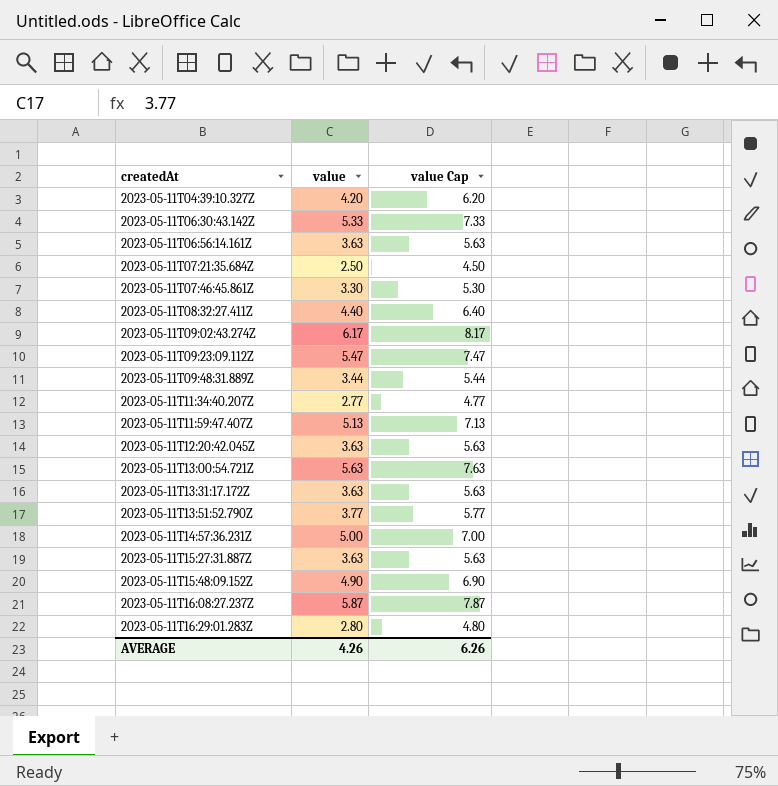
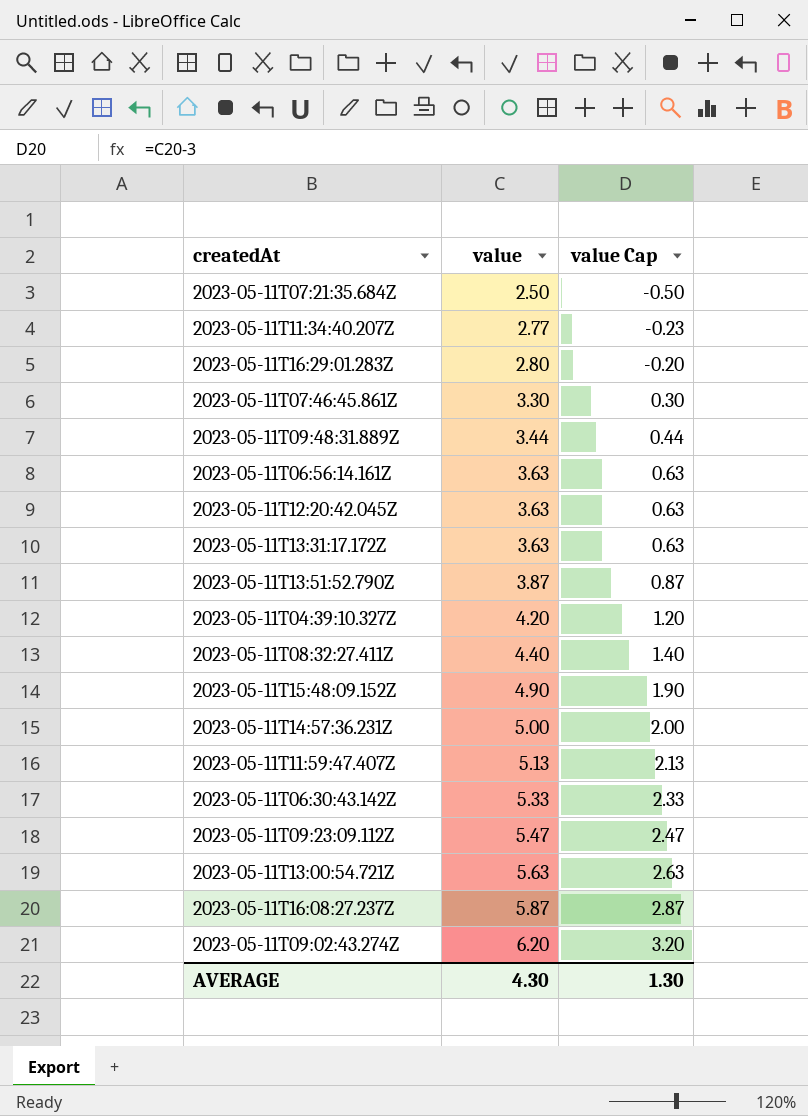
row order: createdAt ascending -> value ascending
column value Cap | formula: [value] + 2 -> [value] - 3
row 2023-05-11T15:27:31.887Z: 3.63 | 5.63 -> none
2023-05-11T13:51:52.790Z | value: 3.77 -> 3.87
2023-05-11T09:02:43.274Z | value: 6.17 -> 6.20
AVERAGE | value: 4.26 -> 4.30
AVERAGE | value Cap: 6.26 -> 1.30

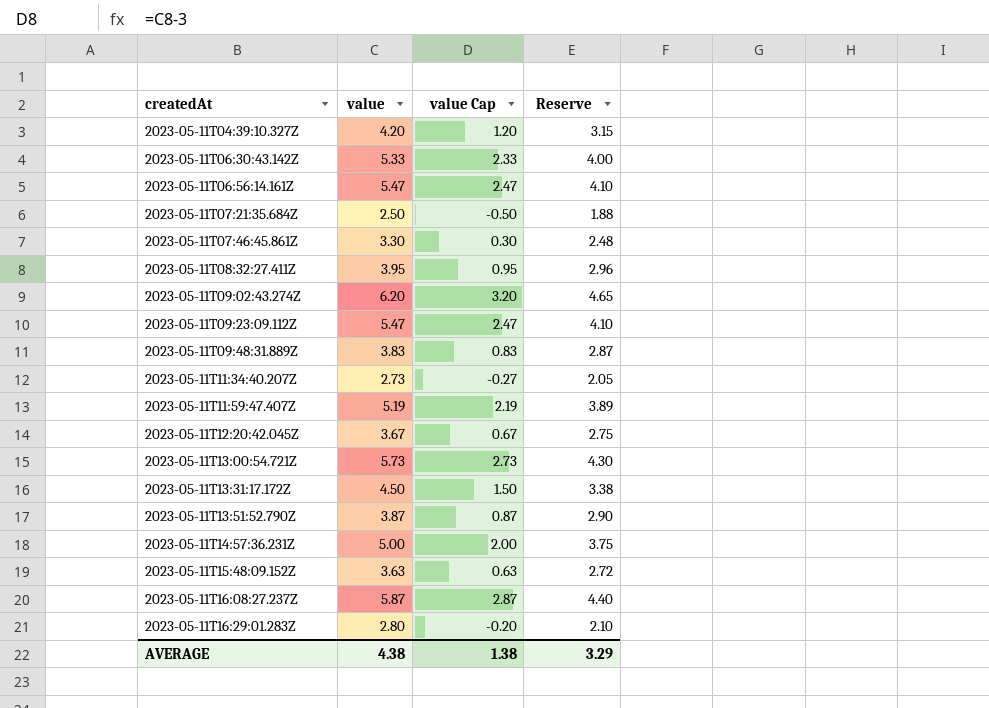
row order: value ascending -> createdAt ascending
column Reserve | formula: none -> [value] * 0.75
2023-05-11T06:56:14.161Z | value: 3.63 -> 5.47
2023-05-11T06:56:14.161Z | value Cap: 0.63 -> 2.47
2023-05-11T08:32:27.411Z | value: 4.40 -> 3.95
2023-05-11T08:32:27.411Z | value Cap: 1.40 -> 0.95
2023-05-11T09:48:31.889Z | value: 3.44 -> 3.83
2023-05-11T09:48:31.889Z | value Cap: 0.44 -> 0.83
2023-05-11T11:34:40.207Z | value: 2.77 -> 2.73
2023-05-11T11:34:40.207Z | value Cap: -0.23 -> -0.27
2023-05-11T11:59:47.407Z | value: 5.13 -> 5.19
2023-05-11T11:59:47.407Z | value Cap: 2.13 -> 2.19
2023-05-11T12:20:42.045Z | value: 3.63 -> 3.67
2023-05-11T12:20:42.045Z | value Cap: 0.63 -> 0.67
2023-05-11T13:00:54.721Z | value: 5.63 -> 5.73
2023-05-11T13:00:54.721Z | value Cap: 2.63 -> 2.73
2023-05-11T13:31:17.172Z | value: 3.63 -> 4.50
2023-05-11T13:31:17.172Z | value Cap: 0.63 -> 1.50
2023-05-11T15:48:09.152Z | value: 4.90 -> 3.63
2023-05-11T15:48:09.152Z | value Cap: 1.90 -> 0.63
AVERAGE | value: 4.30 -> 4.38
AVERAGE | value Cap: 1.30 -> 1.38

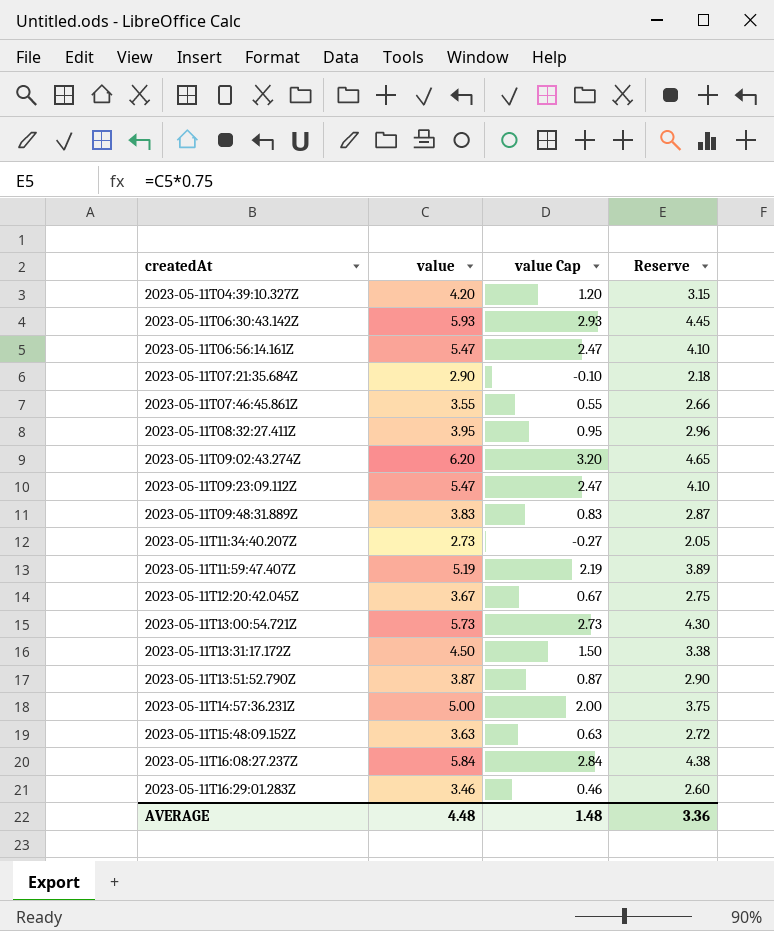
2023-05-11T06:30:43.142Z | value: 5.33 -> 5.93
2023-05-11T06:30:43.142Z | value Cap: 2.33 -> 2.93
2023-05-11T06:30:43.142Z | Reserve: 4.00 -> 4.45
2023-05-11T07:21:35.684Z | value: 2.50 -> 2.90
2023-05-11T07:21:35.684Z | value Cap: -0.50 -> -0.10
2023-05-11T07:21:35.684Z | Reserve: 1.88 -> 2.18
2023-05-11T07:46:45.861Z | value: 3.30 -> 3.55
2023-05-11T07:46:45.861Z | value Cap: 0.30 -> 0.55
2023-05-11T07:46:45.861Z | Reserve: 2.48 -> 2.66
2023-05-11T16:08:27.237Z | value: 5.87 -> 5.84
2023-05-11T16:08:27.237Z | value Cap: 2.87 -> 2.84
2023-05-11T16:08:27.237Z | Reserve: 4.40 -> 4.38
2023-05-11T16:29:01.283Z | value: 2.80 -> 3.46
2023-05-11T16:29:01.283Z | value Cap: -0.20 -> 0.46
2023-05-11T16:29:01.283Z | Reserve: 2.10 -> 2.60
AVERAGE | value: 4.38 -> 4.48
AVERAGE | value Cap: 1.38 -> 1.48
AVERAGE | Reserve: 3.29 -> 3.36

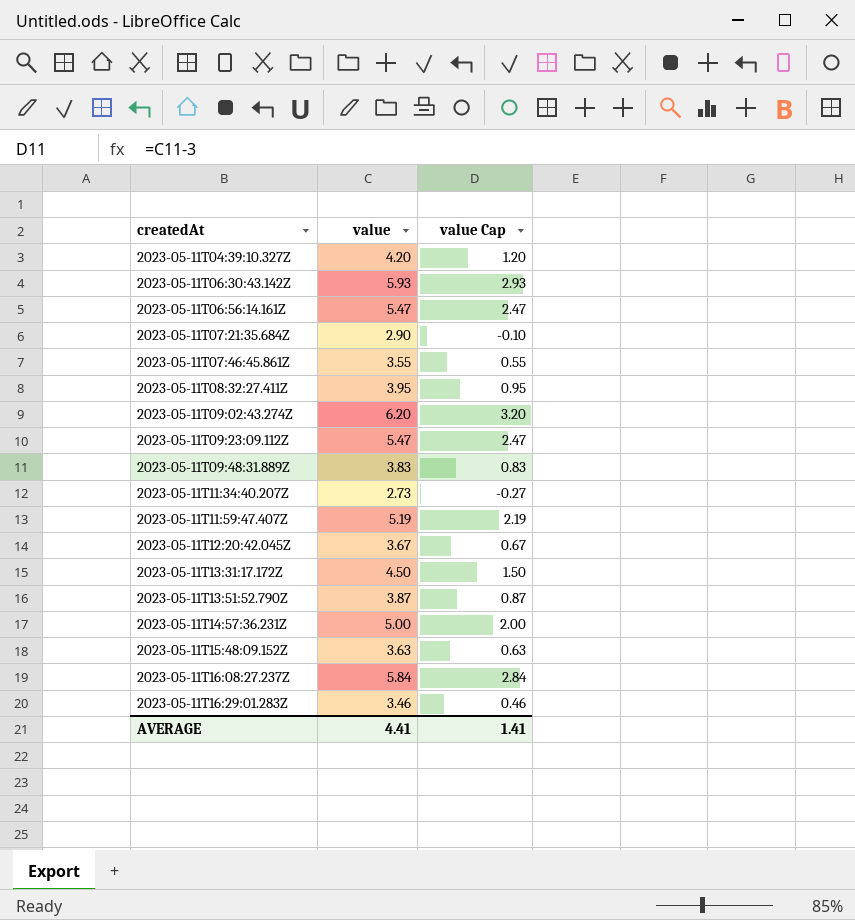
column Reserve | formula: [value] * 0.75 -> none
row 2023-05-11T13:00:54.721Z: 5.73 | 2.73 | 4.30 -> none
AVERAGE | value: 4.48 -> 4.41
AVERAGE | value Cap: 1.48 -> 1.41

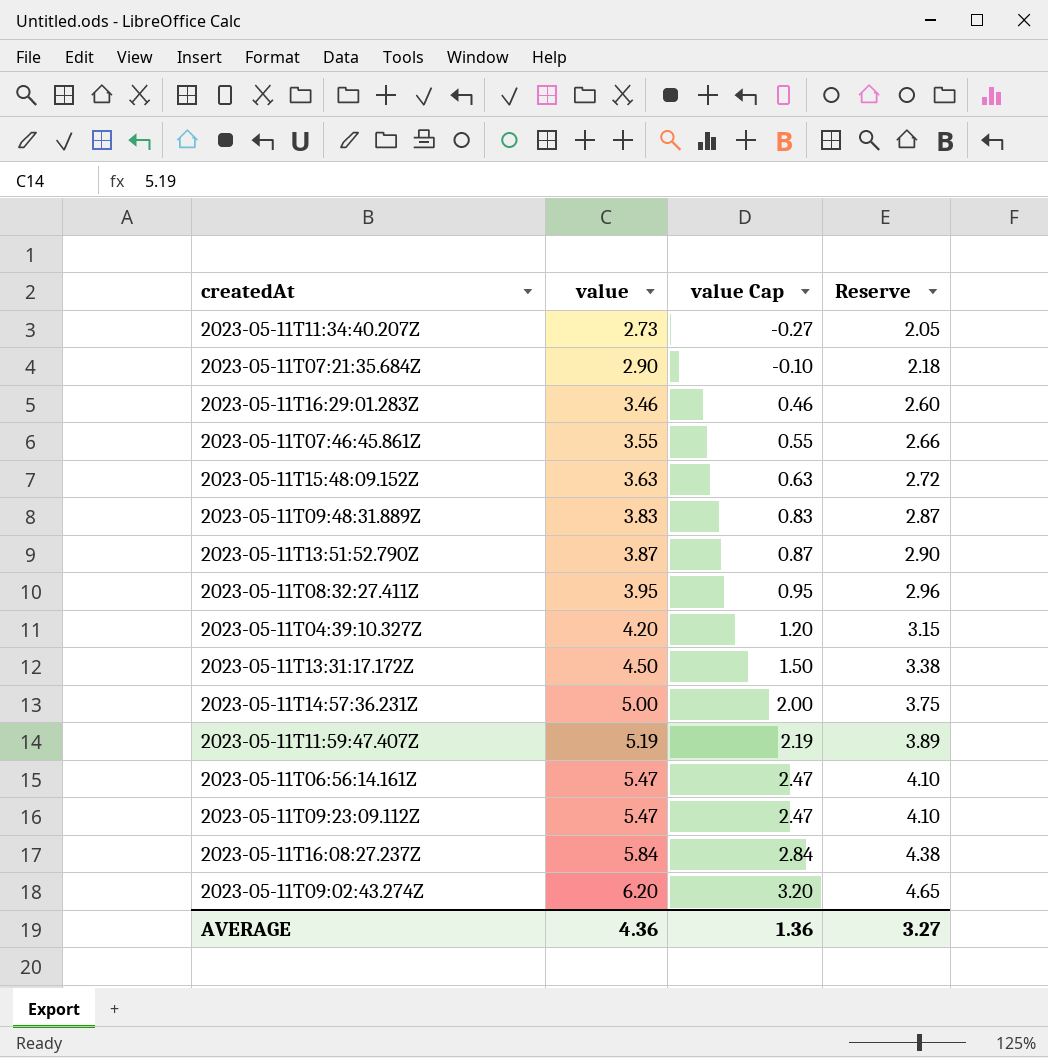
row order: createdAt ascending -> value ascending
column Reserve | formula: none -> [value] * 0.75
row 2023-05-11T06:30:43.142Z: 5.93 | 2.93 -> none
row 2023-05-11T12:20:42.045Z: 3.67 | 0.67 -> none
AVERAGE | value: 4.41 -> 4.36
AVERAGE | value Cap: 1.41 -> 1.36

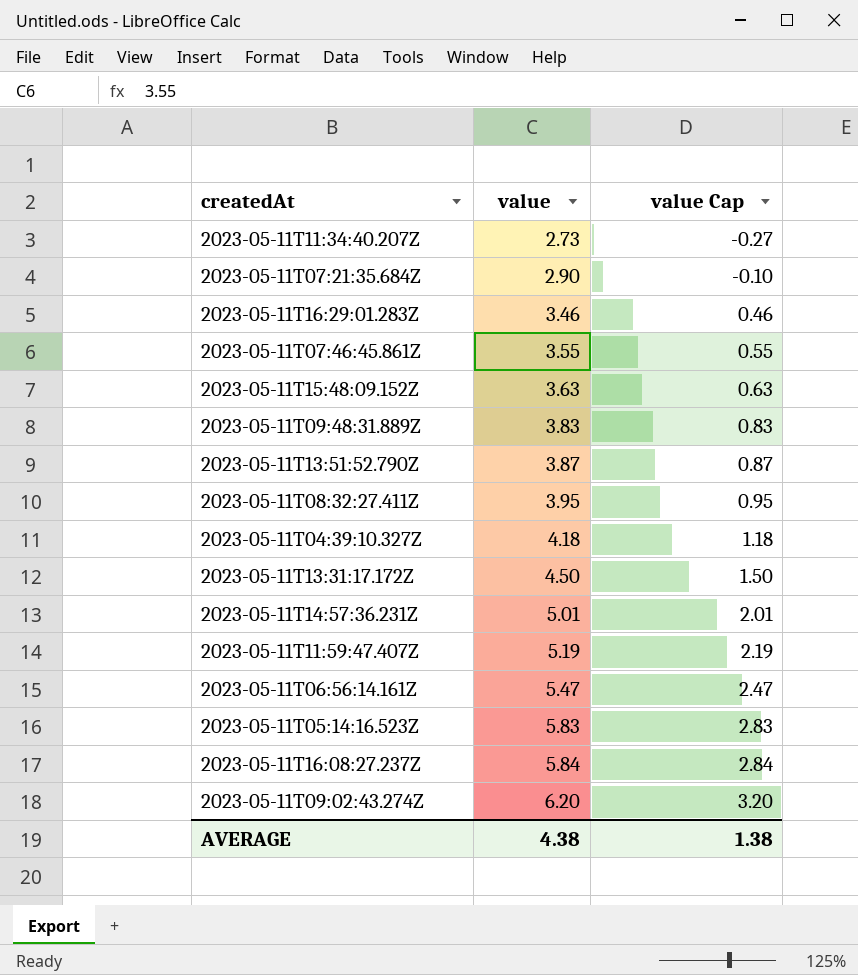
column Reserve | formula: [value] * 0.75 -> none
row 2023-05-11T09:23:09.112Z: 5.47 | 2.47 | 4.10 -> none
2023-05-11T04:39:10.327Z | value: 4.20 -> 4.18
2023-05-11T04:39:10.327Z | value Cap: 1.20 -> 1.18
2023-05-11T14:57:36.231Z | value: 5.00 -> 5.01
2023-05-11T14:57:36.231Z | value Cap: 2.00 -> 2.01
row 2023-05-11T05:14:16.523Z: none -> 5.83 | 2.83
AVERAGE | value: 4.36 -> 4.38
AVERAGE | value Cap: 1.36 -> 1.38

